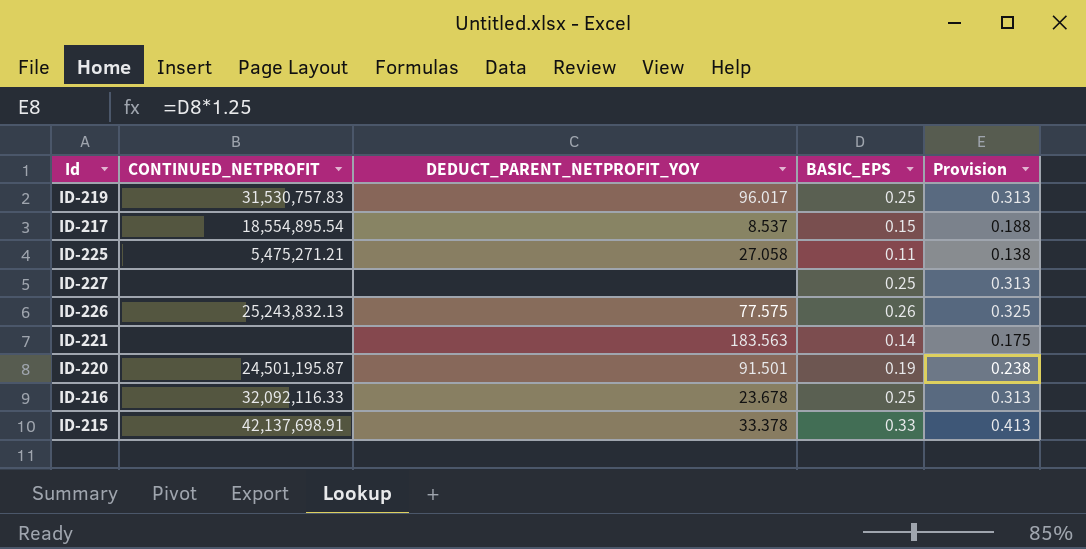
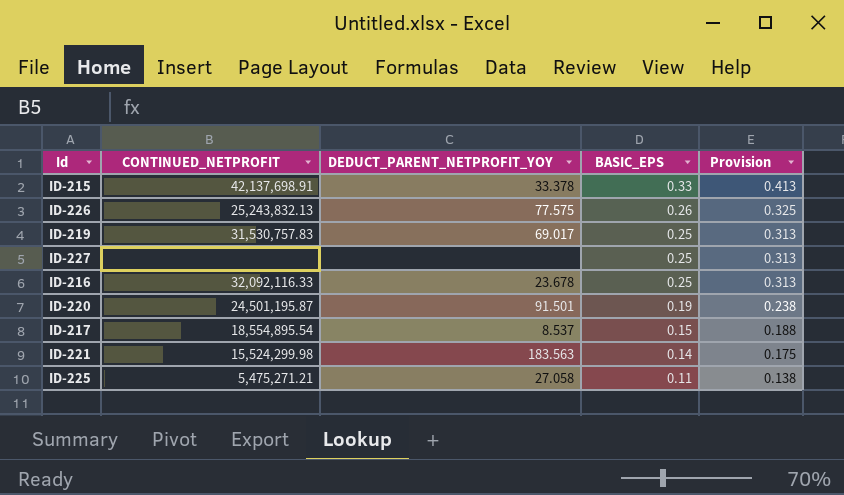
row order: none -> BASIC_EPS descending
ID-219 | DEDUCT_PARENT_NETPROFIT_YOY: 96.017 -> 69.017
ID-221 | CONTINUED_NETPROFIT: none -> 15,524,299.98

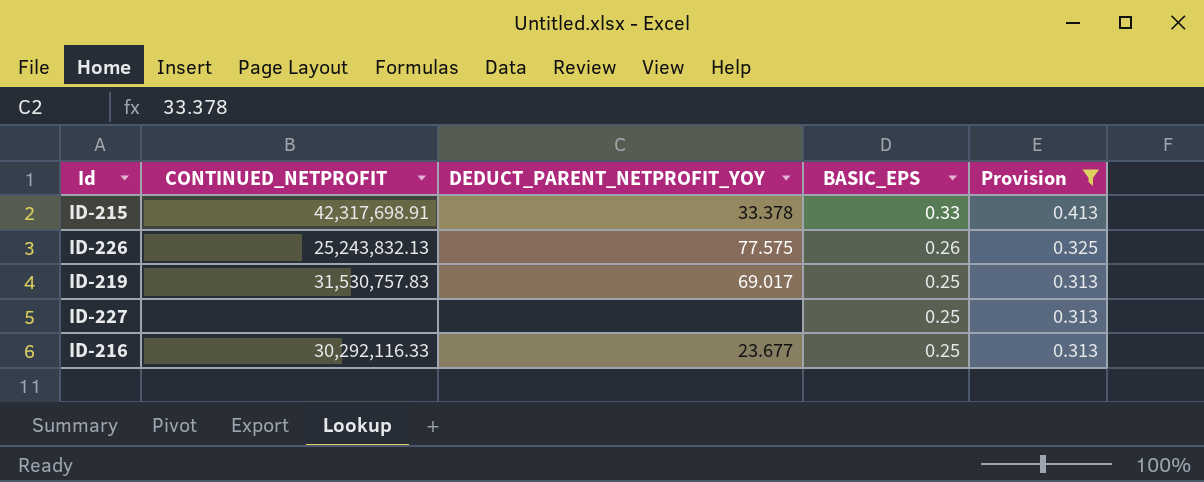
filter: none -> Provision >= 0.313
ID-215 | CONTINUED_NETPROFIT: 42,137,698.91 -> 42,317,698.91
ID-216 | CONTINUED_NETPROFIT: 32,092,116.33 -> 30,292,116.33
ID-216 | DEDUCT_PARENT_NETPROFIT_YOY: 23.678 -> 23.677

